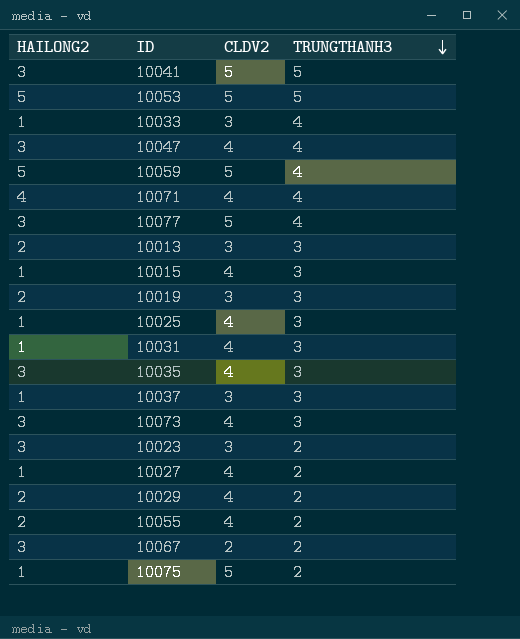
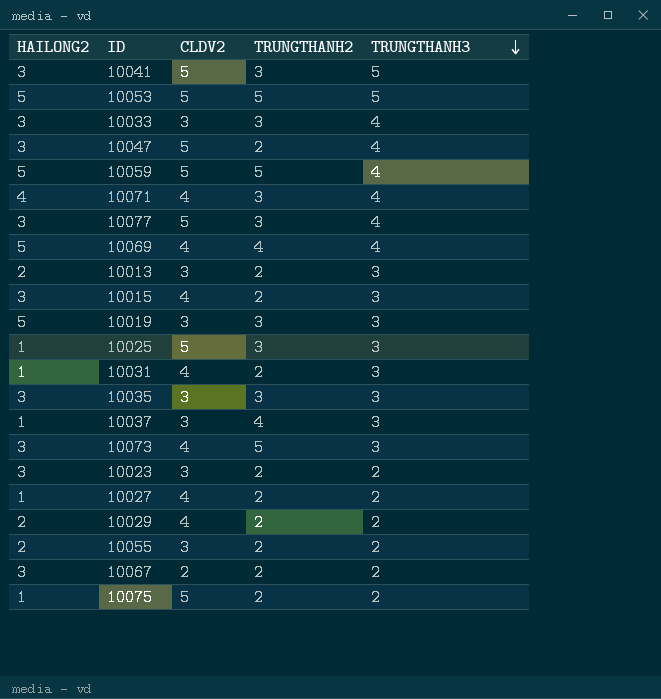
column TRUNGTHANH2 | position: none -> 4
10033 | HAILONG2: 1 -> 3
10047 | CLDV2: 4 -> 5
row 10069: none -> 5 | 4 | 4 | 4
10015 | HAILONG2: 1 -> 3
10019 | HAILONG2: 2 -> 5
10025 | CLDV2: 4 -> 5
10035 | CLDV2: 4 -> 3
10055 | CLDV2: 4 -> 3

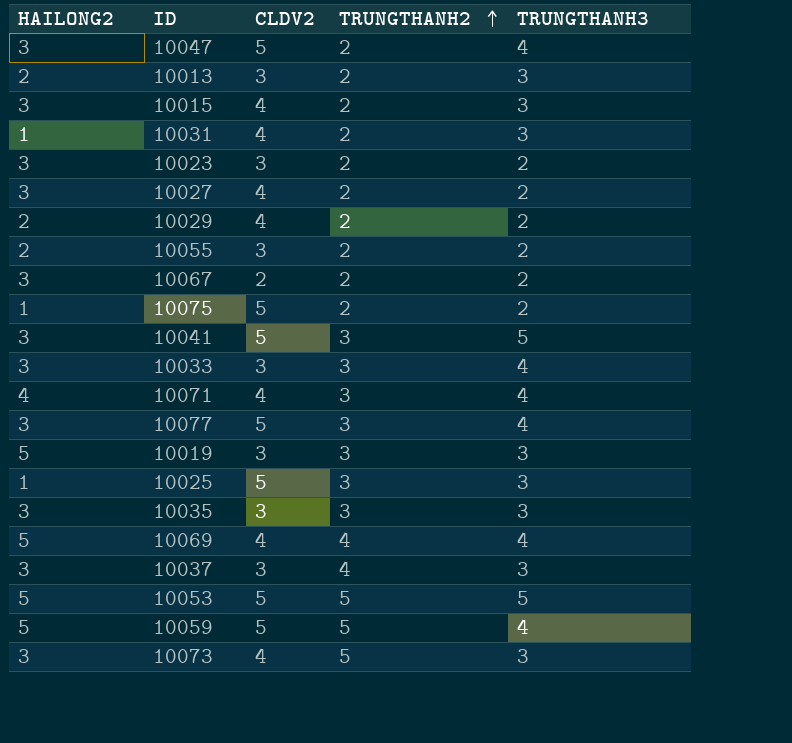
row order: TRUNGTHANH3 descending -> TRUNGTHANH2 ascending
10027 | HAILONG2: 1 -> 3
10037 | HAILONG2: 1 -> 3

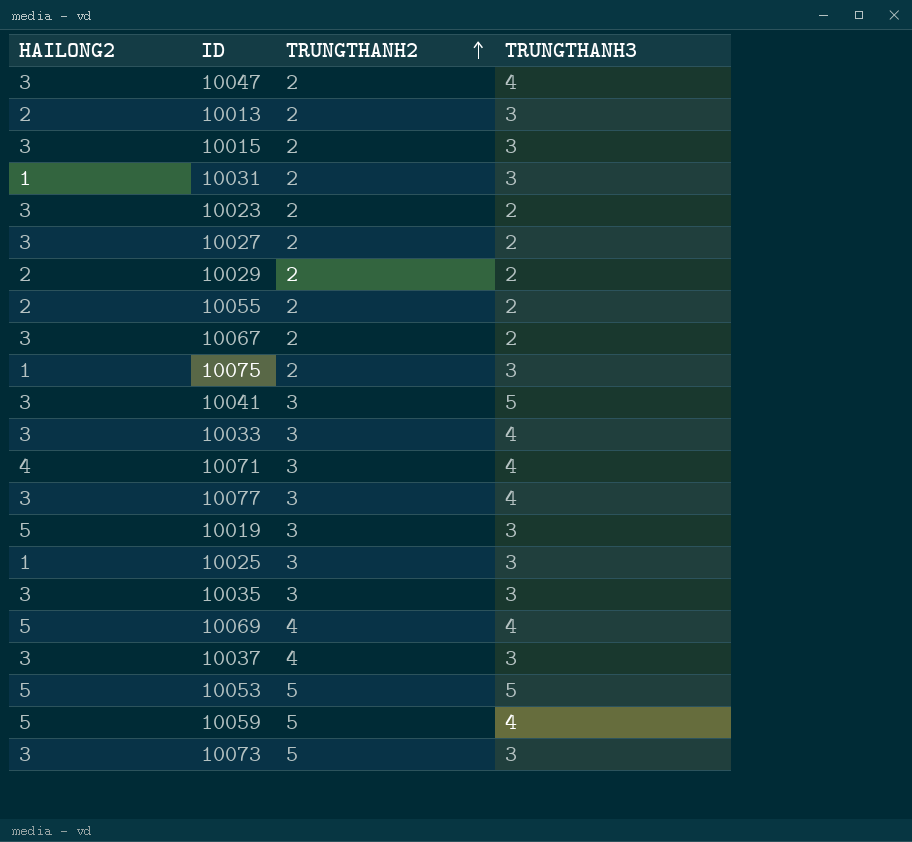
column CLDV2 | position: 3 -> none
10075 | TRUNGTHANH3: 2 -> 3

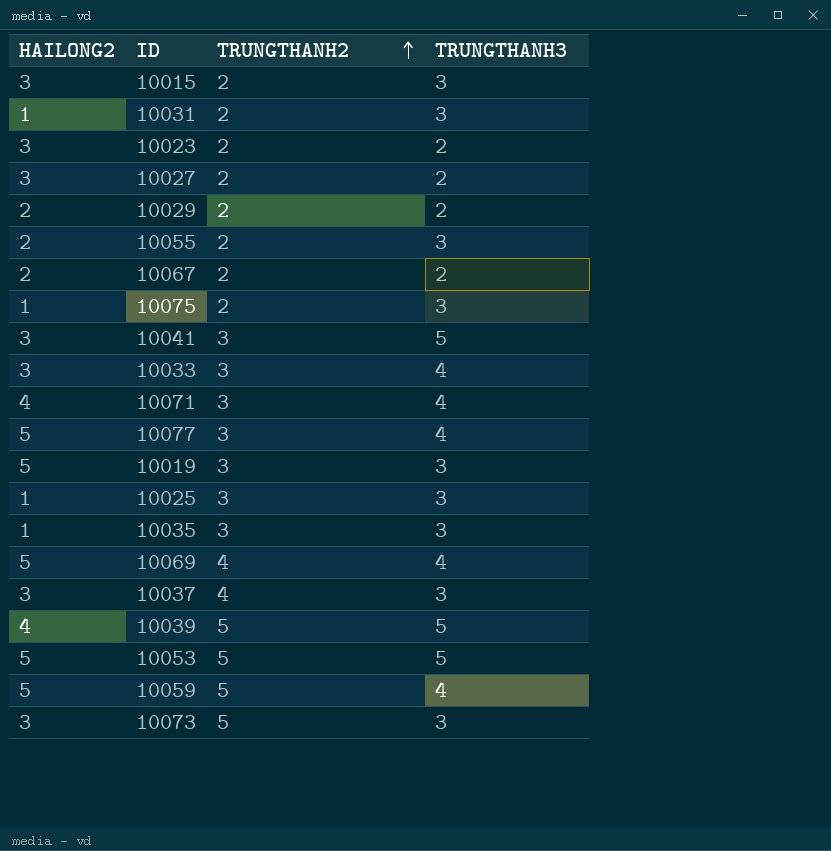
row 10047: 3 | 2 | 4 -> none
row 10013: 2 | 2 | 3 -> none
10055 | TRUNGTHANH3: 2 -> 3
10067 | HAILONG2: 3 -> 2
10077 | HAILONG2: 3 -> 5
10035 | HAILONG2: 3 -> 1
row 10039: none -> 4 | 5 | 5

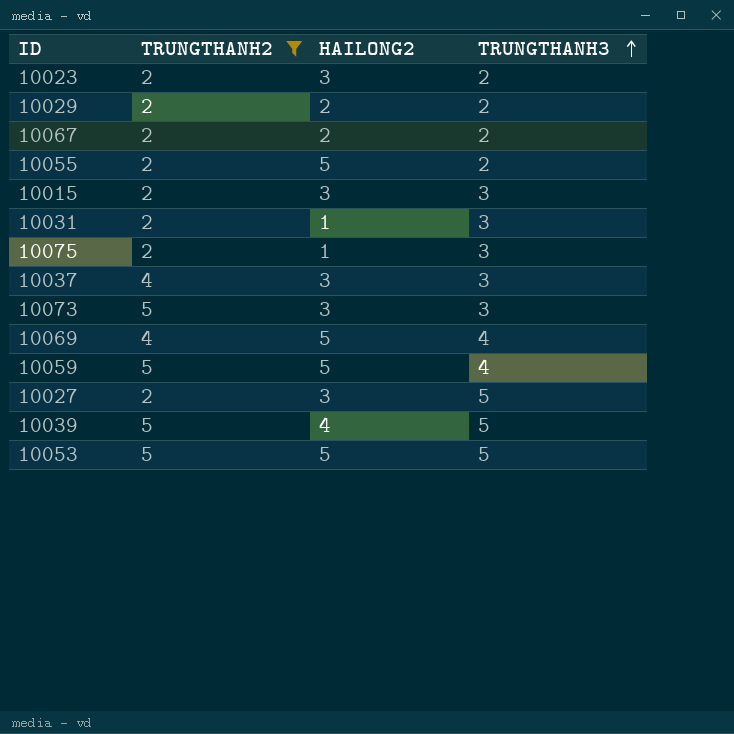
filter: none -> TRUNGTHANH2 != 3
row order: TRUNGTHANH2 ascending -> TRUNGTHANH3 ascending
column HAILONG2 | position: 1 -> 3
10055 | HAILONG2: 2 -> 5
10055 | TRUNGTHANH3: 3 -> 2
10027 | TRUNGTHANH3: 2 -> 5

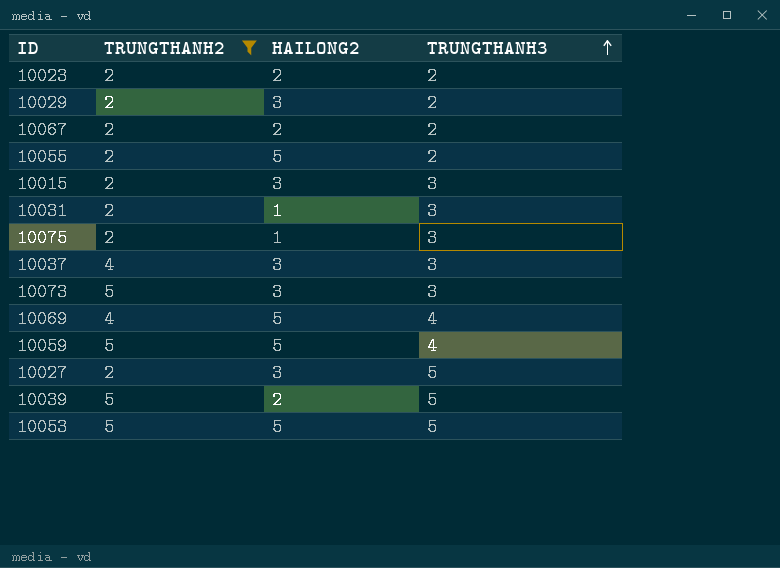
10023 | HAILONG2: 3 -> 2
10029 | HAILONG2: 2 -> 3
10039 | HAILONG2: 4 -> 2

